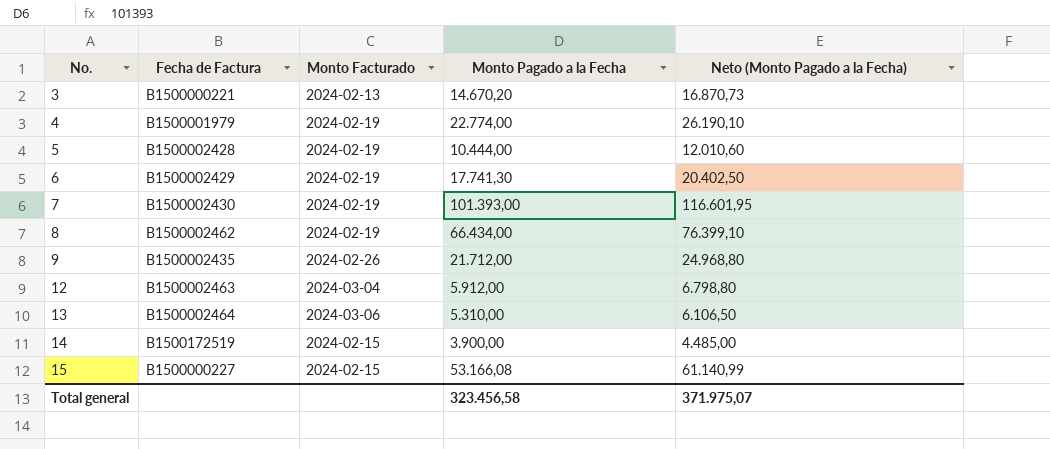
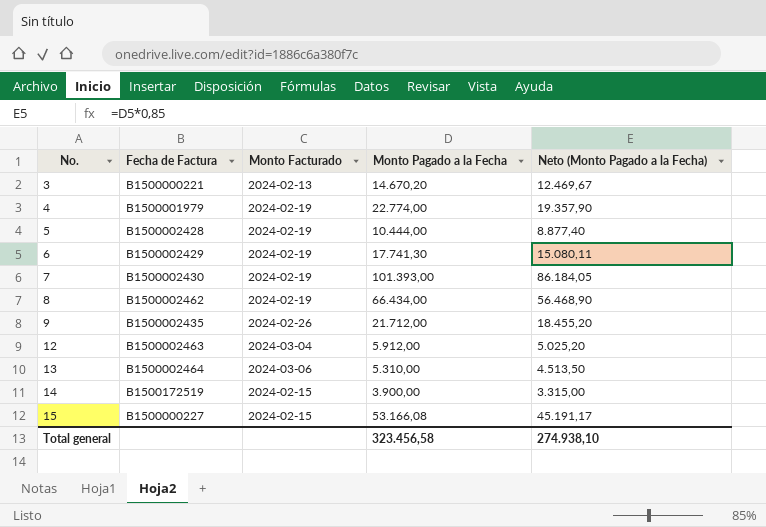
column Neto (Monto Pagado a la Fecha) | formula: [Monto Pagado a la Fecha] * 1,15 -> [Monto Pagado a la Fecha] * 0,85
Total general | Neto (Monto Pagado a la Fecha): 371.975,07 -> 274.938,10

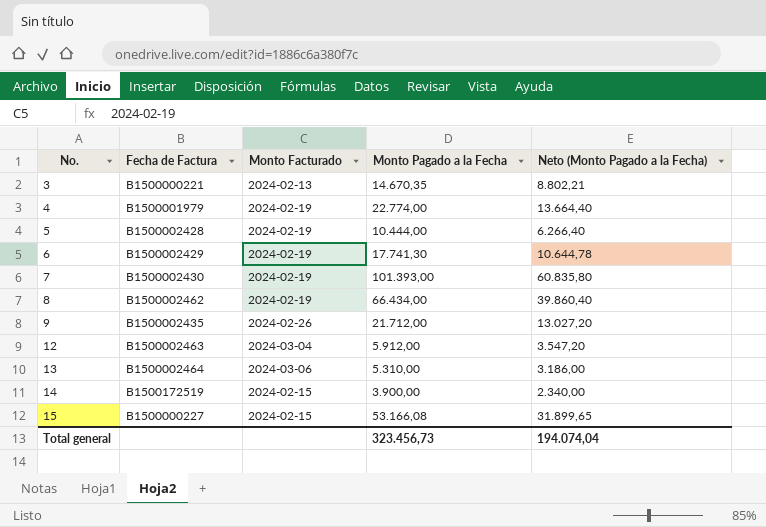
column Neto (Monto Pagado a la Fecha) | formula: [Monto Pagado a la Fecha] * 0,85 -> [Monto Pagado a la Fecha] * 0,6
3 | Monto Pagado a la Fecha: 14.670,20 -> 14.670,35
Total general | Monto Pagado a la Fecha: 323.456,58 -> 323.456,73
Total general | Neto (Monto Pagado a la Fecha): 274.938,10 -> 194.074,04

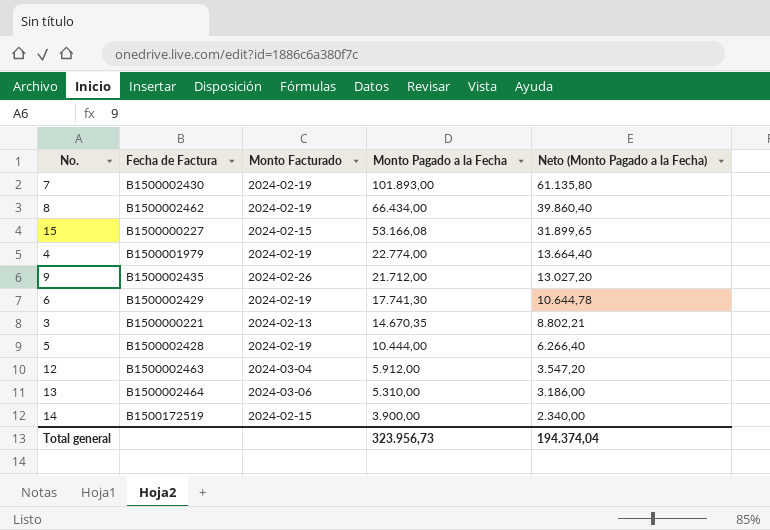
row order: No. ascending -> Monto Pagado a la Fecha descending
7 | Monto Pagado a la Fecha: 101.393,00 -> 101.893,00
7 | Neto (Monto Pagado a la Fecha): 60.835,80 -> 61.135,80
Total general | Monto Pagado a la Fecha: 323.456,73 -> 323.956,73
Total general | Neto (Monto Pagado a la Fecha): 194.074,04 -> 194.374,04

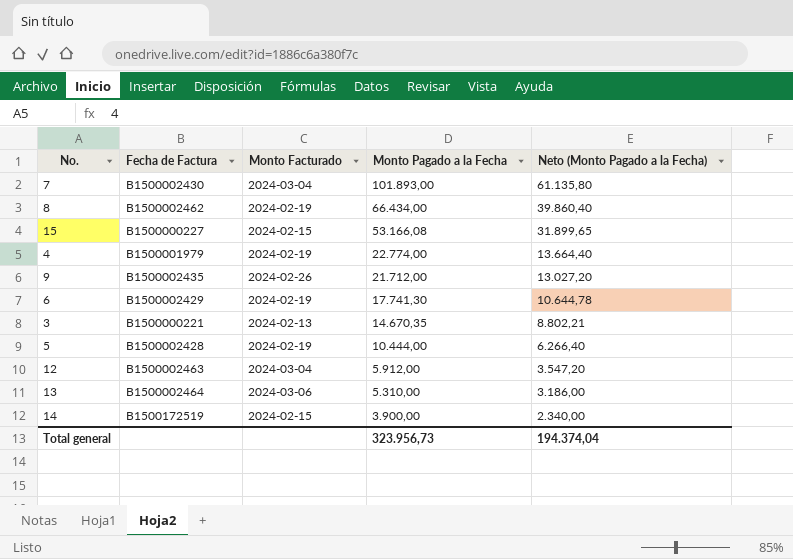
7 | Monto Facturado: 2024-02-19 -> 2024-03-04

